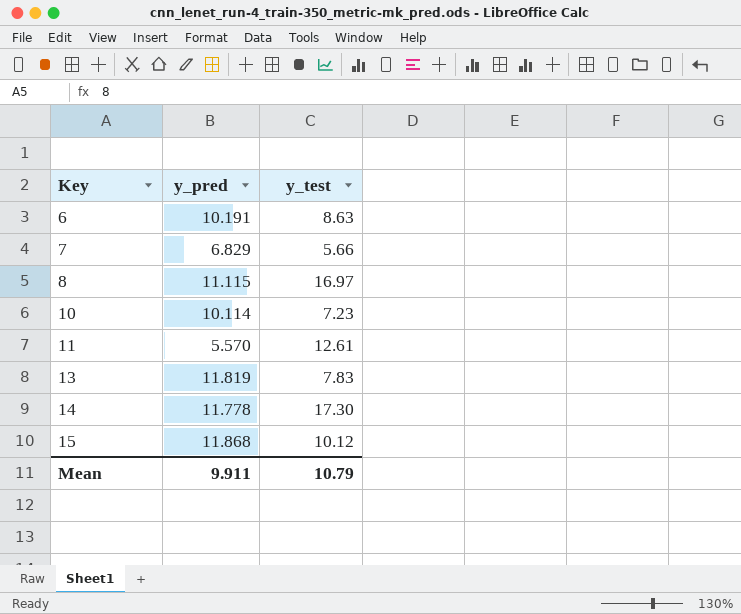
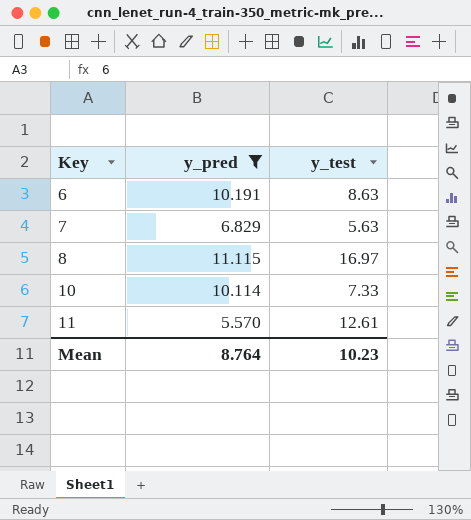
filter: none -> y_pred <= 11.115
7 | y_test: 5.66 -> 5.63
10 | y_test: 7.23 -> 7.33
Mean | y_pred: 9.911 -> 8.764
Mean | y_test: 10.79 -> 10.23

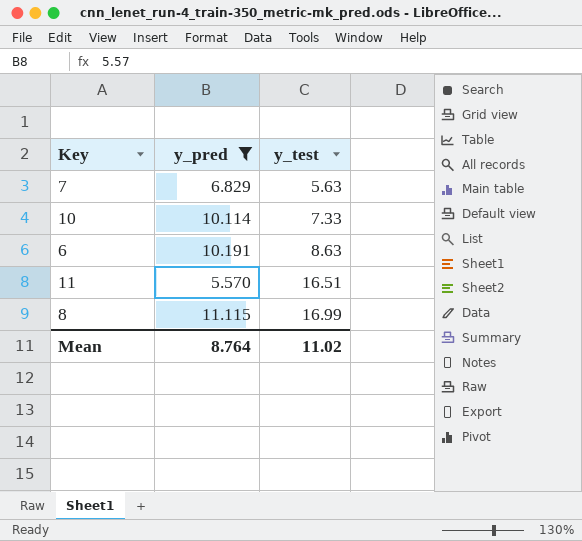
row order: Key ascending -> y_test ascending
11 | y_test: 12.61 -> 16.51
8 | y_test: 16.97 -> 16.99
Mean | y_test: 10.23 -> 11.02

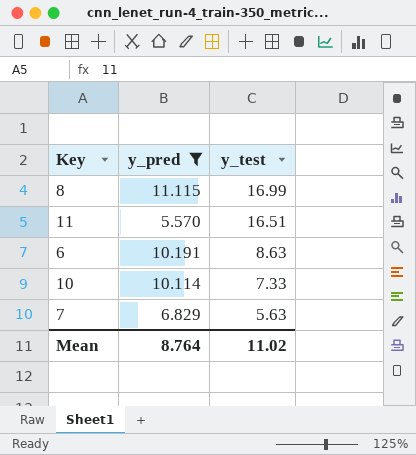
row order: y_test ascending -> y_test descending

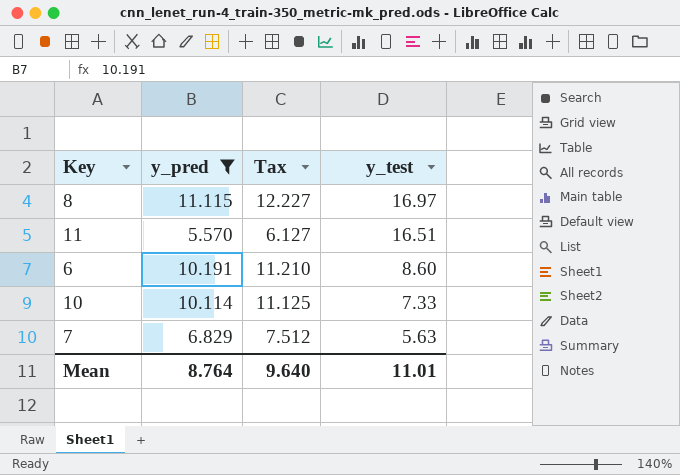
column Tax | formula: none -> [y_pred] * 1.1
8 | y_test: 16.99 -> 16.97
6 | y_test: 8.63 -> 8.60
Mean | y_test: 11.02 -> 11.01

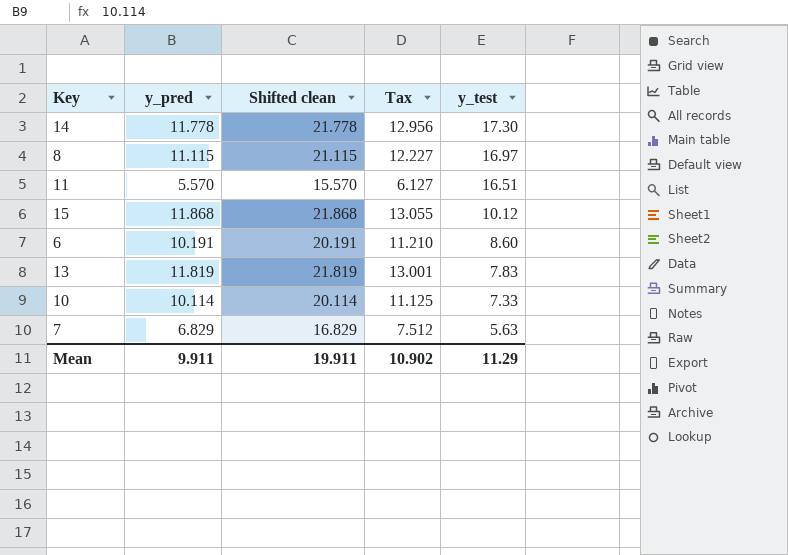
filter: y_pred <= 11.115 -> none
column Shifted clean | formula: none -> [y_pred] + 10
Mean | y_pred: 8.764 -> 9.911
Mean | Tax: 9.640 -> 10.902
Mean | y_test: 11.01 -> 11.29

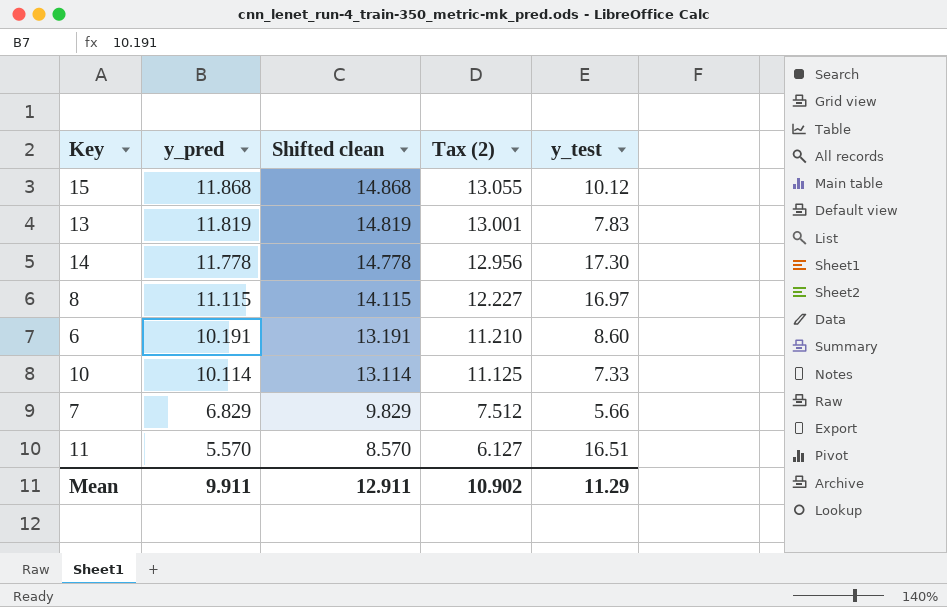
row order: y_test descending -> y_pred descending
column Shifted clean | formula: [y_pred] + 10 -> [y_pred] + 3
column name: Tax -> Tax (2)
7 | y_test: 5.63 -> 5.66
Mean | Shifted clean: 19.911 -> 12.911

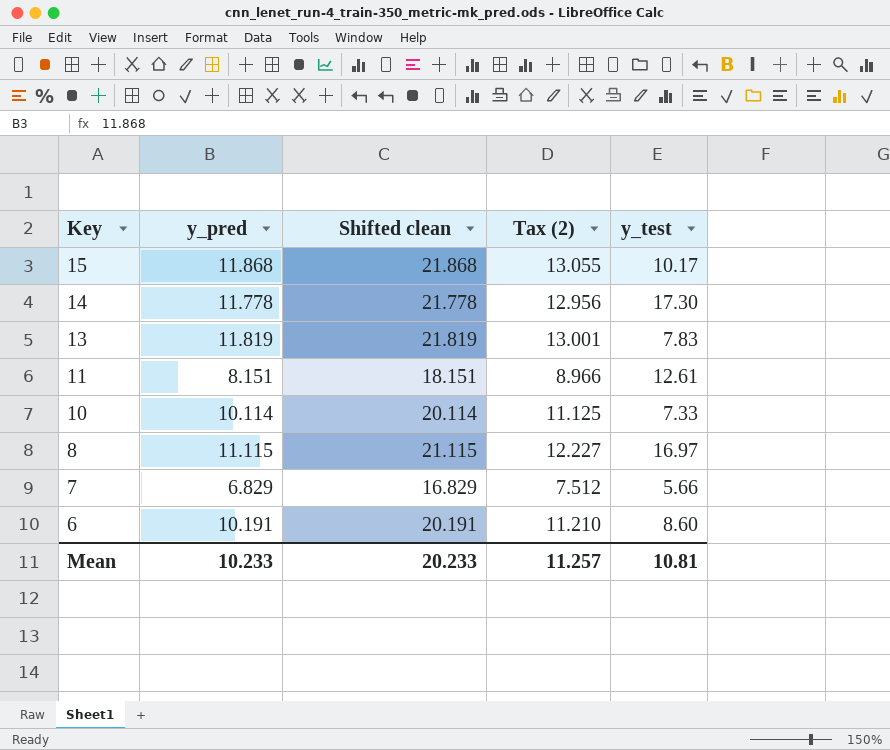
row order: y_pred descending -> Key descending
column Shifted clean | formula: [y_pred] + 3 -> [y_pred] + 10
15 | y_test: 10.12 -> 10.17
11 | y_pred: 5.570 -> 8.151
11 | Tax (2): 6.127 -> 8.966
11 | y_test: 16.51 -> 12.61
Mean | y_pred: 9.911 -> 10.233
Mean | Shifted clean: 12.911 -> 20.233
Mean | Tax (2): 10.902 -> 11.257
Mean | y_test: 11.29 -> 10.81

